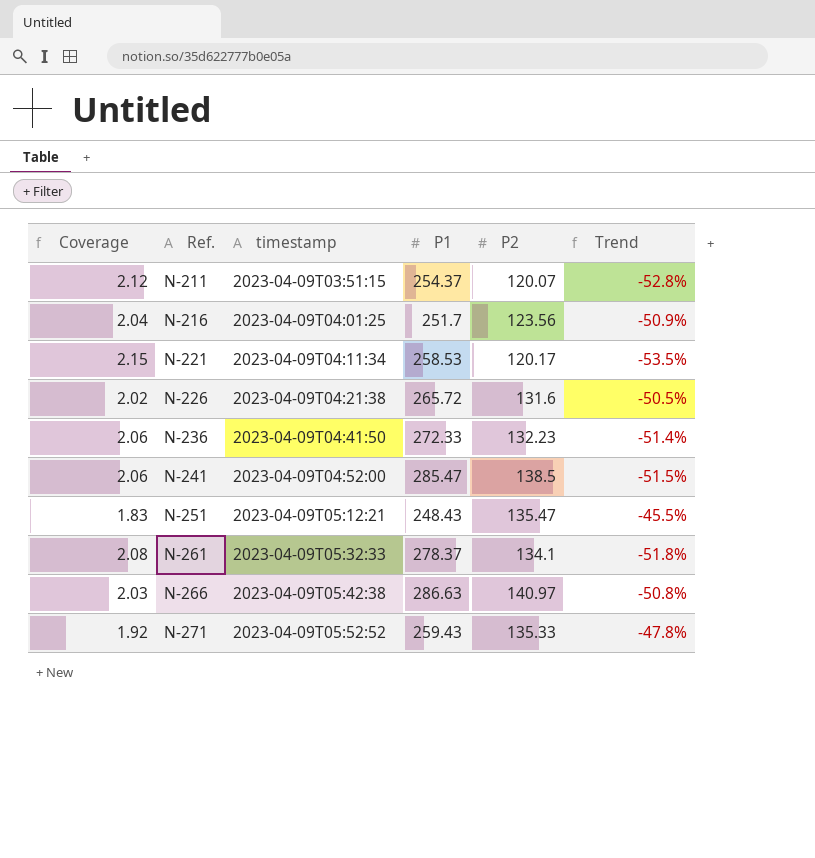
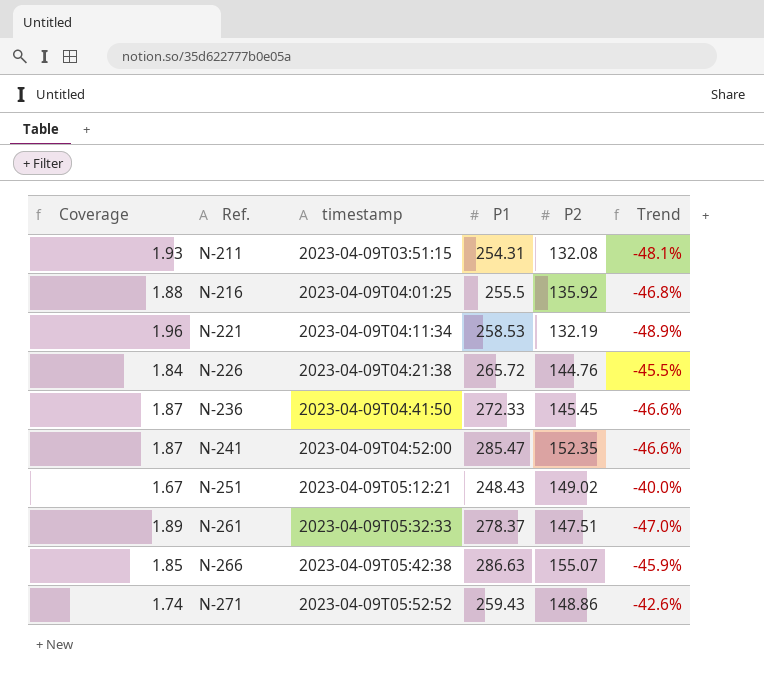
N-211 | Coverage: 2.12 -> 1.93
N-211 | P1: 254.37 -> 254.31
N-211 | P2: 120.07 -> 132.08
N-211 | Trend: -52.8% -> -48.1%
N-216 | Coverage: 2.04 -> 1.88
N-216 | P1: 251.7 -> 255.5
N-216 | P2: 123.56 -> 135.92
N-216 | Trend: -50.9% -> -46.8%
N-221 | Coverage: 2.15 -> 1.96
N-221 | P2: 120.17 -> 132.19
N-221 | Trend: -53.5% -> -48.9%
N-226 | Coverage: 2.02 -> 1.84
N-226 | P2: 131.6 -> 144.76
N-226 | Trend: -50.5% -> -45.5%
N-236 | Coverage: 2.06 -> 1.87
N-236 | P2: 132.23 -> 145.45
N-236 | Trend: -51.4% -> -46.6%
N-241 | Coverage: 2.06 -> 1.87
N-241 | P2: 138.5 -> 152.35
N-241 | Trend: -51.5% -> -46.6%
N-251 | Coverage: 1.83 -> 1.67
N-251 | P2: 135.47 -> 149.02
N-251 | Trend: -45.5% -> -40.0%
N-261 | Coverage: 2.08 -> 1.89
N-261 | P2: 134.1 -> 147.51
N-261 | Trend: -51.8% -> -47.0%
N-266 | Coverage: 2.03 -> 1.85
N-266 | P2: 140.97 -> 155.07
N-266 | Trend: -50.8% -> -45.9%
N-271 | Coverage: 1.92 -> 1.74
N-271 | P2: 135.33 -> 148.86
N-271 | Trend: -47.8% -> -42.6%

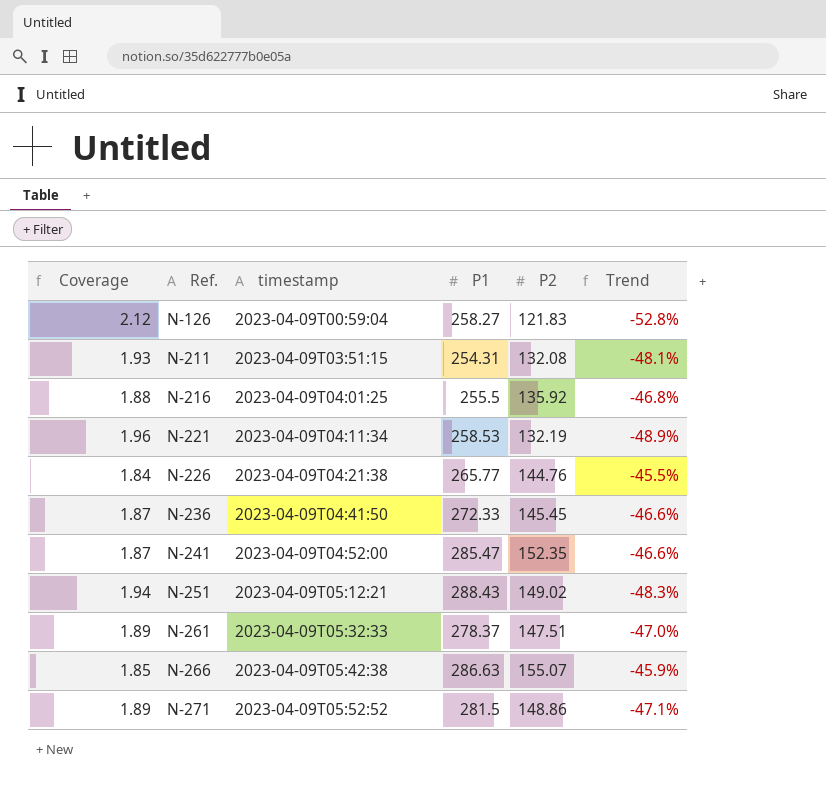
row N-126: none -> 2.12 | 2023-04-09T00:59:04 | 258.27 | 121.83 | -52.8%
N-226 | P1: 265.72 -> 265.77
N-251 | Coverage: 1.67 -> 1.94
N-251 | P1: 248.43 -> 288.43
N-251 | Trend: -40.0% -> -48.3%
N-271 | Coverage: 1.74 -> 1.89
N-271 | P1: 259.43 -> 281.5
N-271 | Trend: -42.6% -> -47.1%

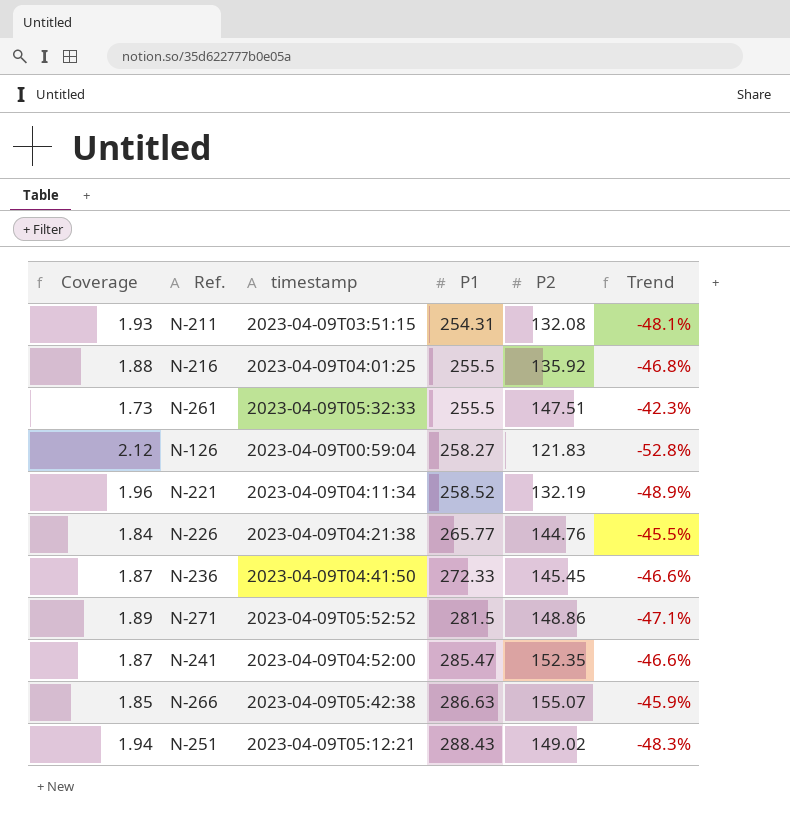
row order: Ref. ascending -> P1 ascending
N-261 | Coverage: 1.89 -> 1.73
N-261 | P1: 278.37 -> 255.5
N-261 | Trend: -47.0% -> -42.3%
N-221 | P1: 258.53 -> 258.52

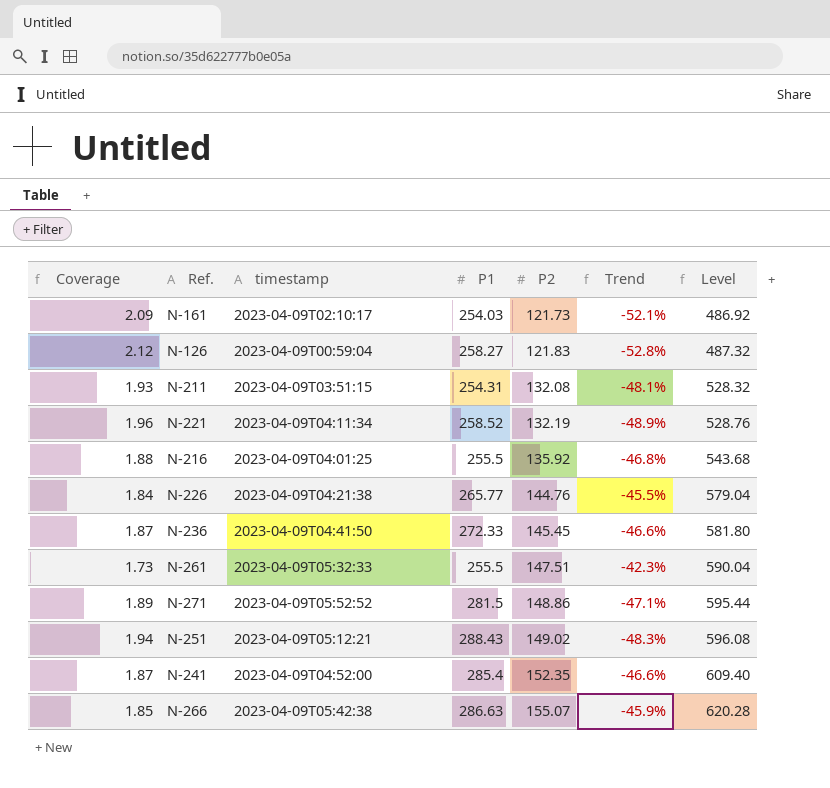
row order: P1 ascending -> P2 ascending
column Level | formula: none -> [P2] * 4
row N-161: none -> 2.09 | 2023-04-09T02:10:17 | 254.03 | 121.73 | -52.1% | 486.92
N-241 | P1: 285.47 -> 285.4

